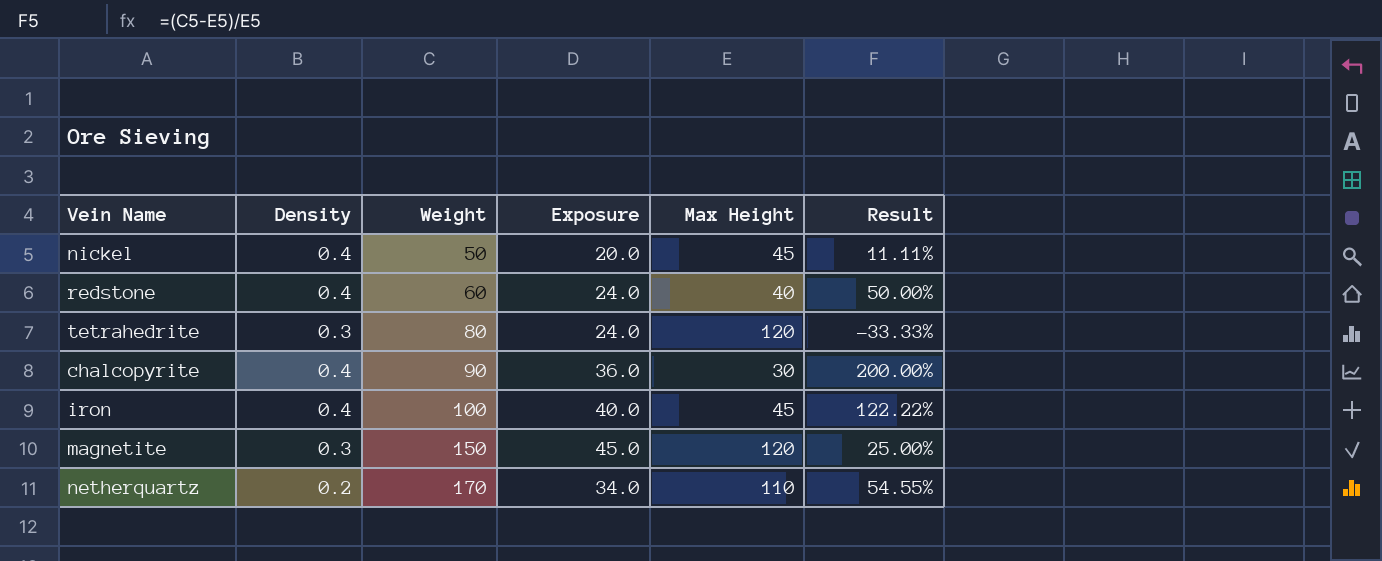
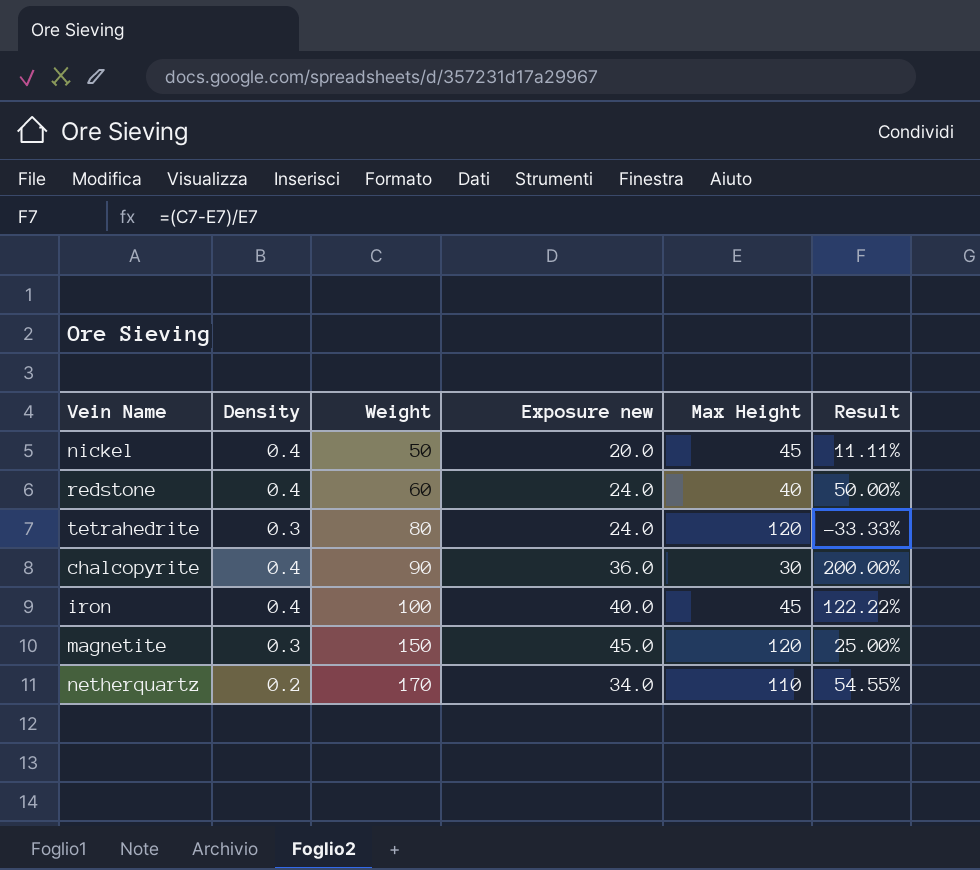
column name: Exposure -> Exposure new

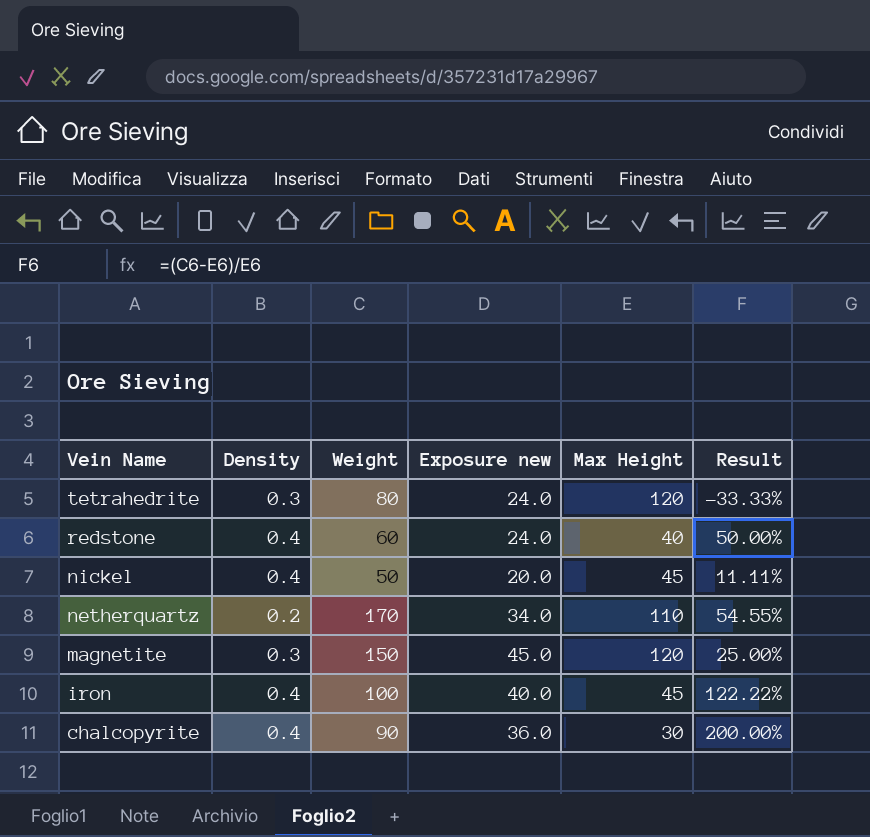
row order: Weight ascending -> Vein Name descending

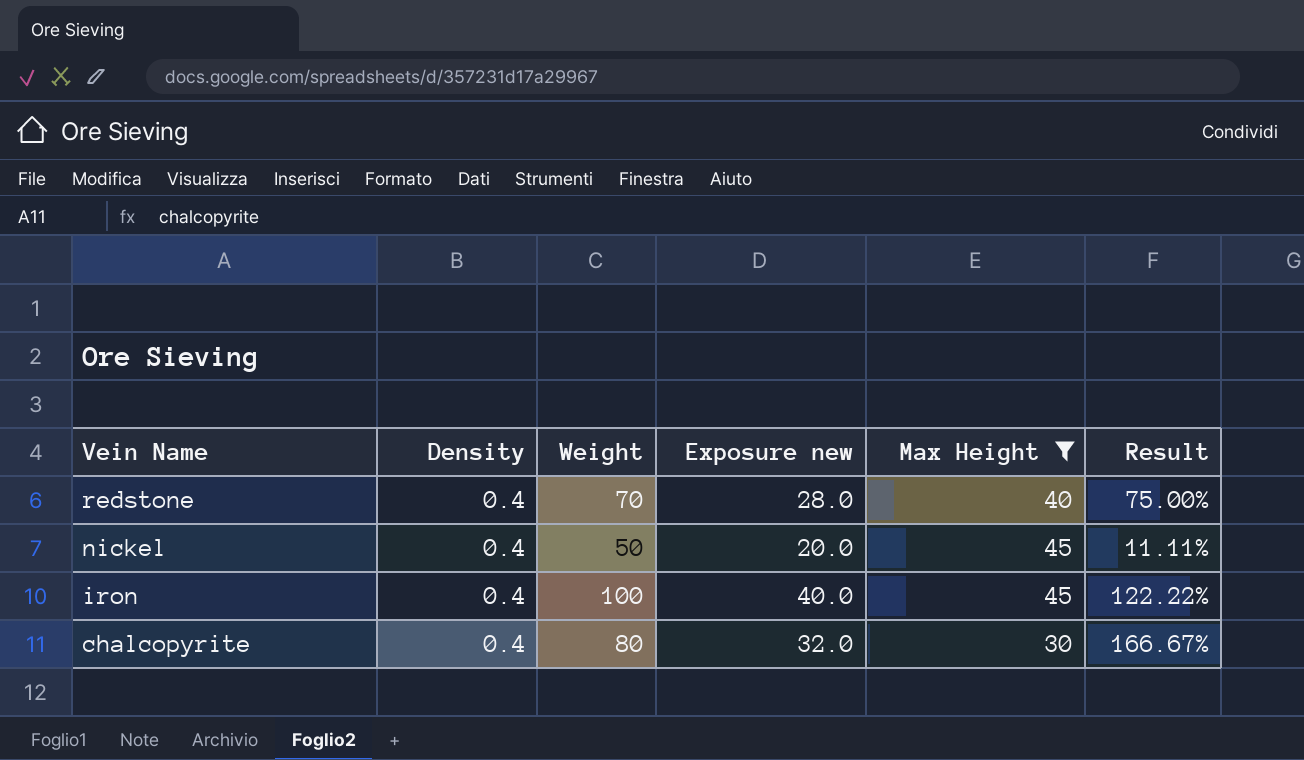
filter: none -> Max Height <= 45
redstone | Weight: 60 -> 70
redstone | Exposure new: 24.0 -> 28.0
redstone | Result: 50.00% -> 75.00%
chalcopyrite | Weight: 90 -> 80
chalcopyrite | Exposure new: 36.0 -> 32.0
chalcopyrite | Result: 200.00% -> 166.67%

